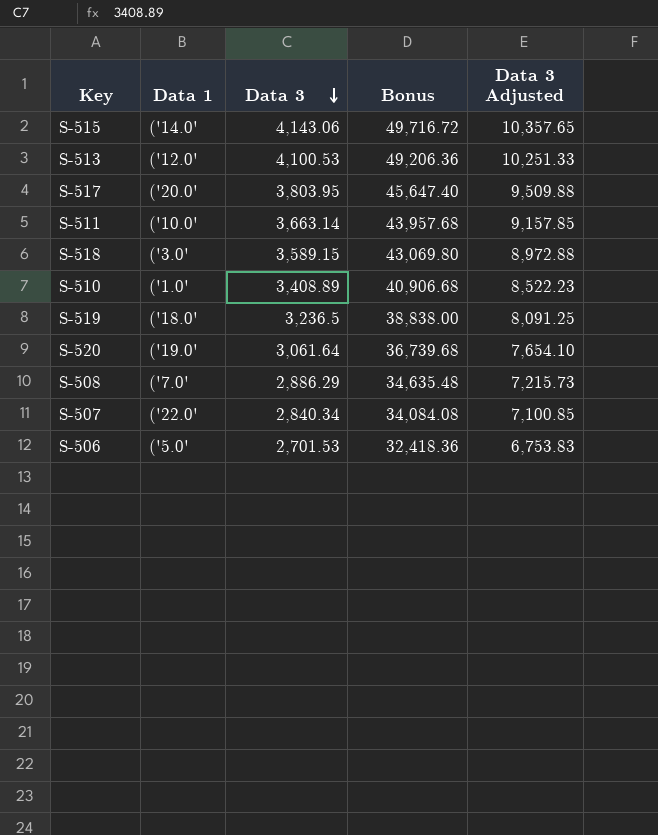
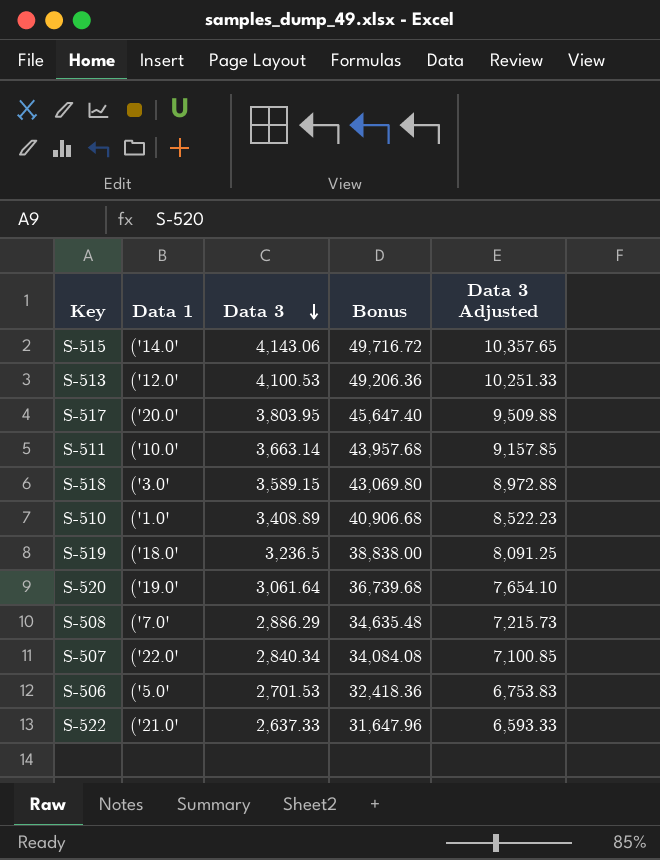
row S-522: none -> ('21.0' | 2,637.33 | 31,647.96 | 6,593.33

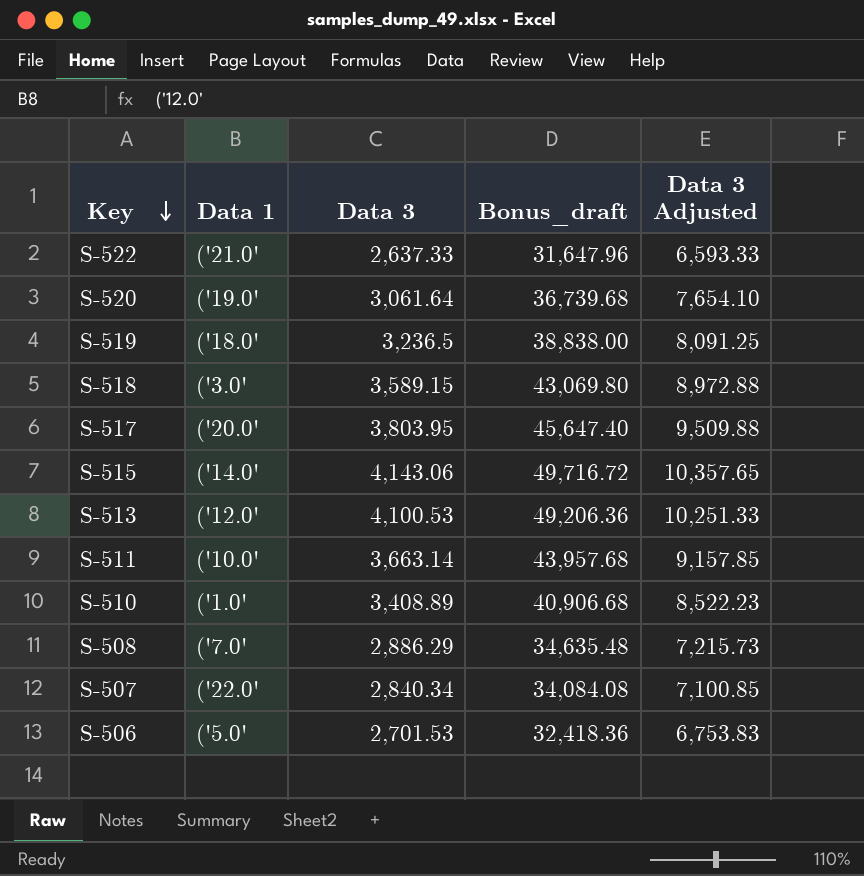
row order: Data 3 descending -> Key descending
column name: Bonus -> Bonus_draft

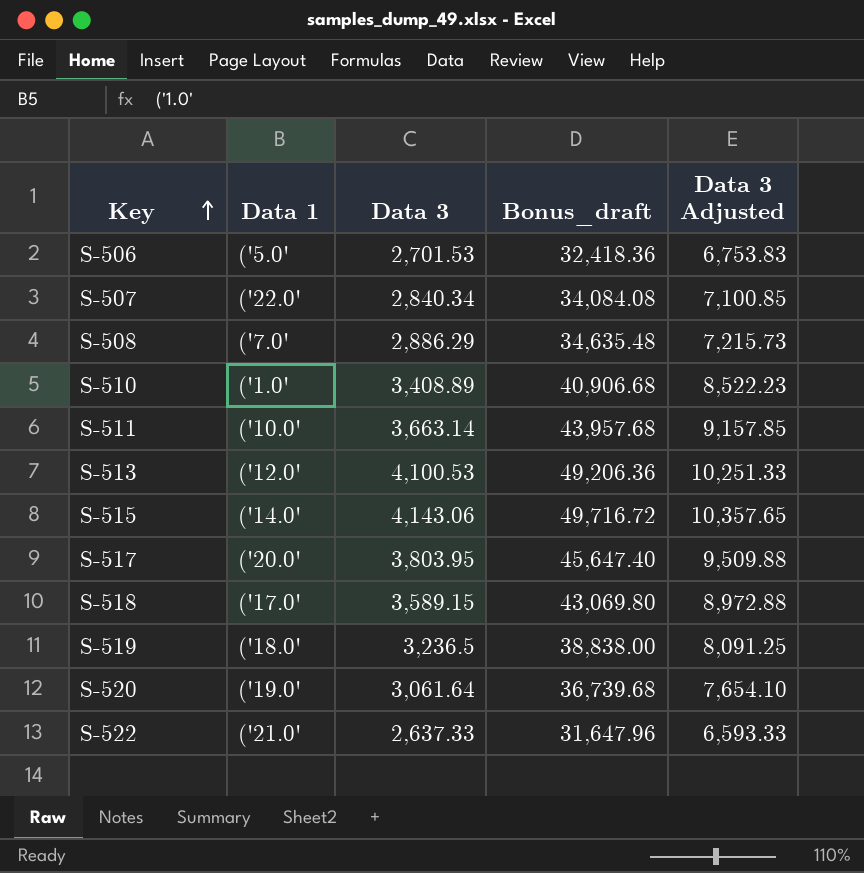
row order: Key descending -> Key ascending
S-518 | Data 1: ('3.0' -> ('17.0'

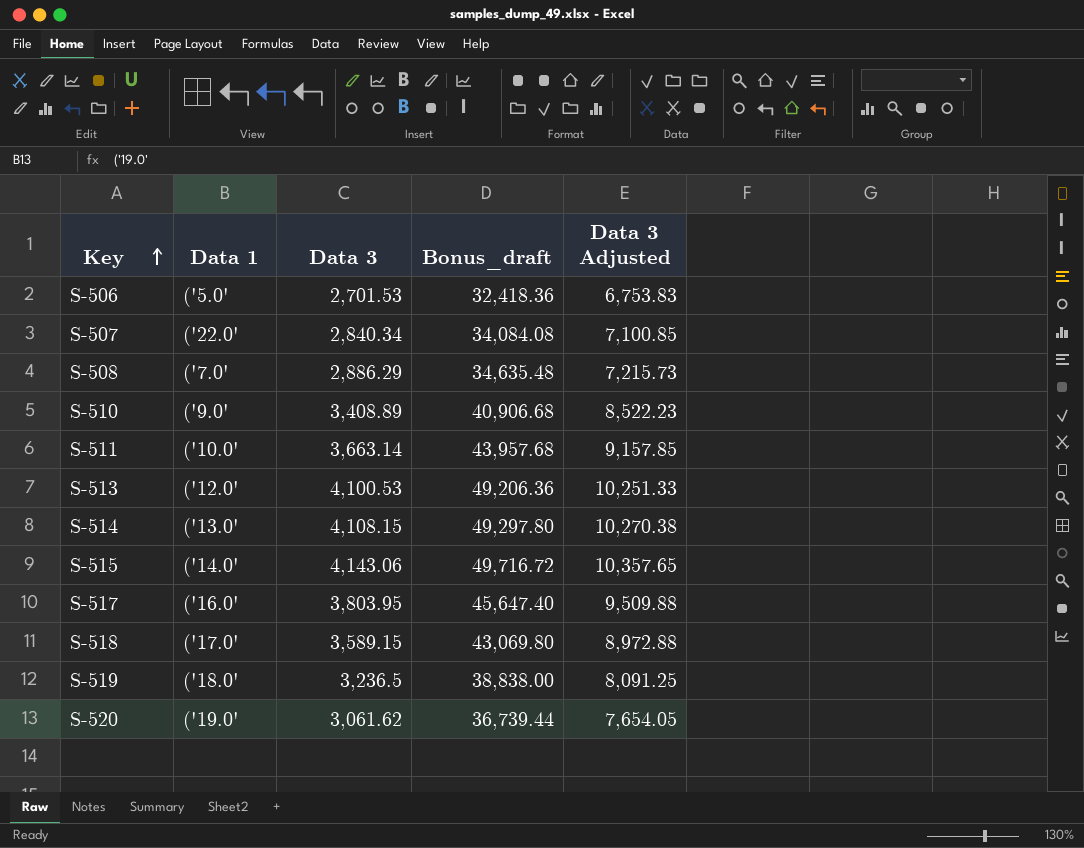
row S-522: ('21.0' | 2,637.33 | 31,647.96 | 6,593.33 -> none
S-510 | Data 1: ('1.0' -> ('9.0'
row S-514: none -> ('13.0' | 4,108.15 | 49,297.80 | 10,270.38
S-517 | Data 1: ('20.0' -> ('16.0'
S-520 | Data 3: 3,061.64 -> 3,061.62
S-520 | Bonus_draft: 36,739.68 -> 36,739.44
S-520 | Data 3 Adjusted: 7,654.10 -> 7,654.05

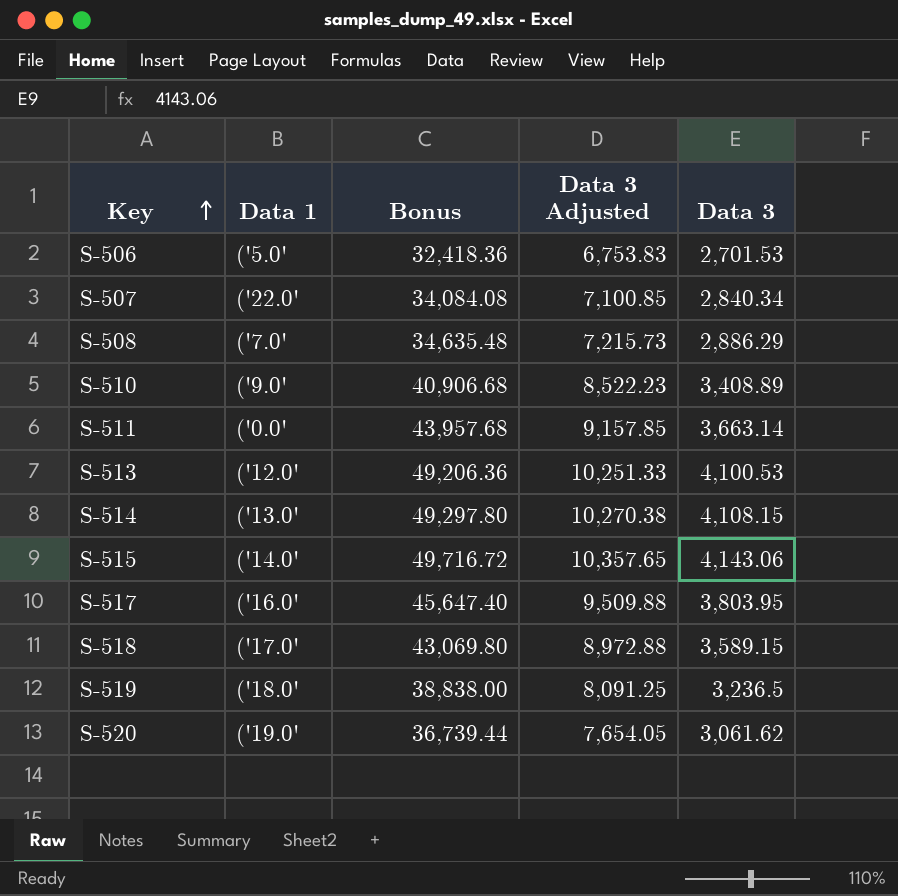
column name: Bonus_draft -> Bonus
column Data 3 | position: 3 -> 5
S-511 | Data 1: ('10.0' -> ('0.0'

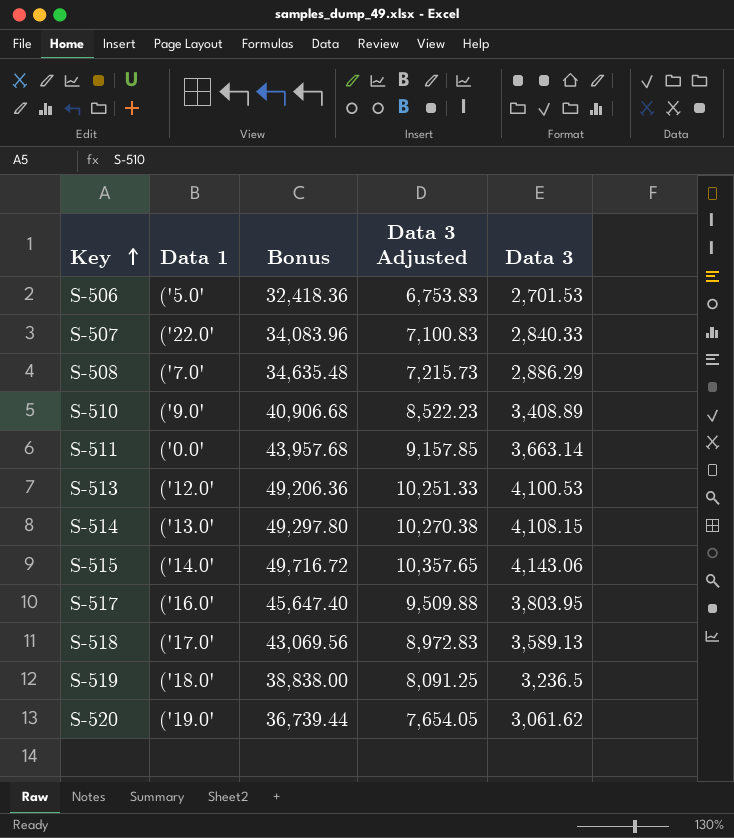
S-507 | Bonus: 34,084.08 -> 34,083.96
S-507 | Data 3 Adjusted: 7,100.85 -> 7,100.83
S-507 | Data 3: 2,840.34 -> 2,840.33
S-518 | Bonus: 43,069.80 -> 43,069.56
S-518 | Data 3 Adjusted: 8,972.88 -> 8,972.83
S-518 | Data 3: 3,589.15 -> 3,589.13

